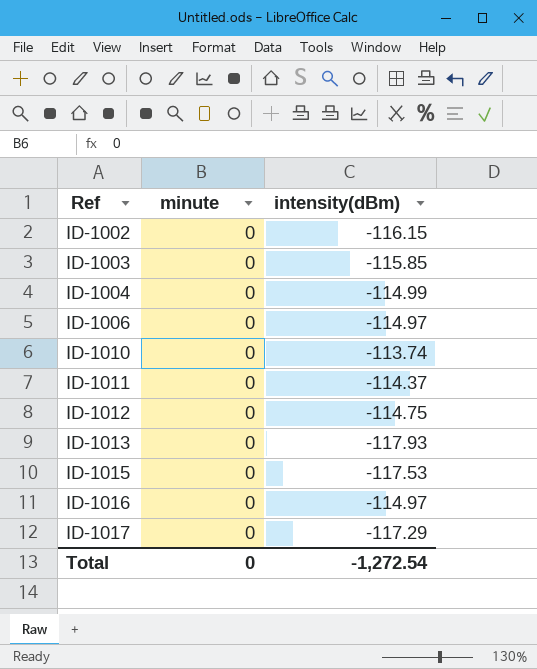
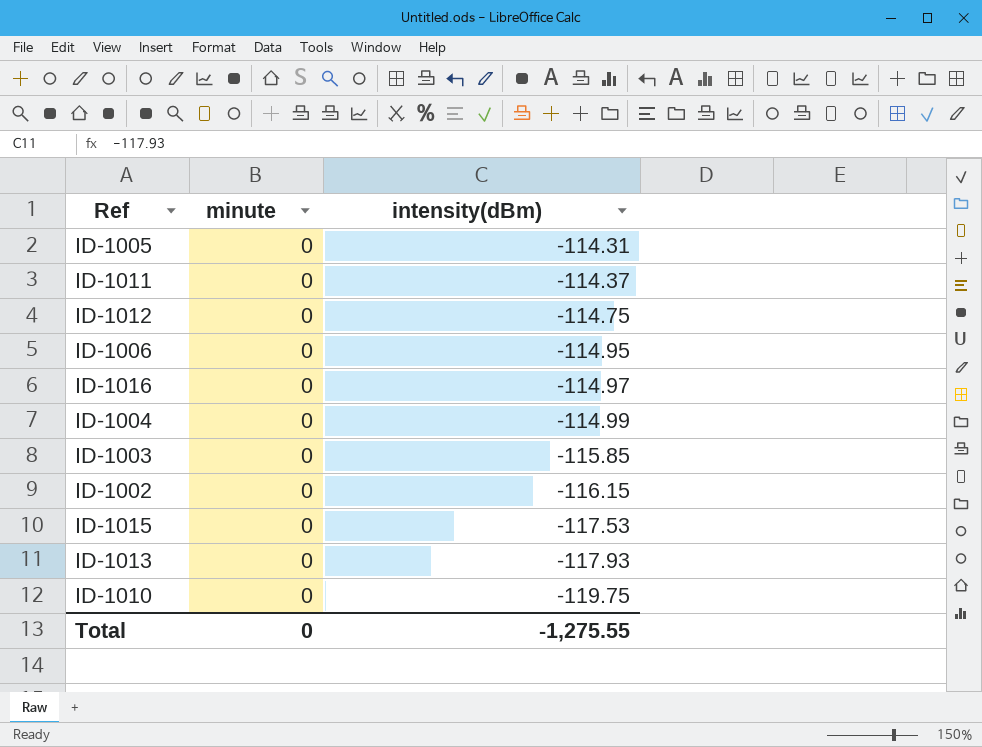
row order: Ref ascending -> intensity(dBm) descending
row ID-1017: 0 | -117.29 -> none
row ID-1005: none -> 0 | -114.31
ID-1006 | intensity(dBm): -114.97 -> -114.95
ID-1010 | intensity(dBm): -113.74 -> -119.75
Total | intensity(dBm): -1,272.54 -> -1,275.55

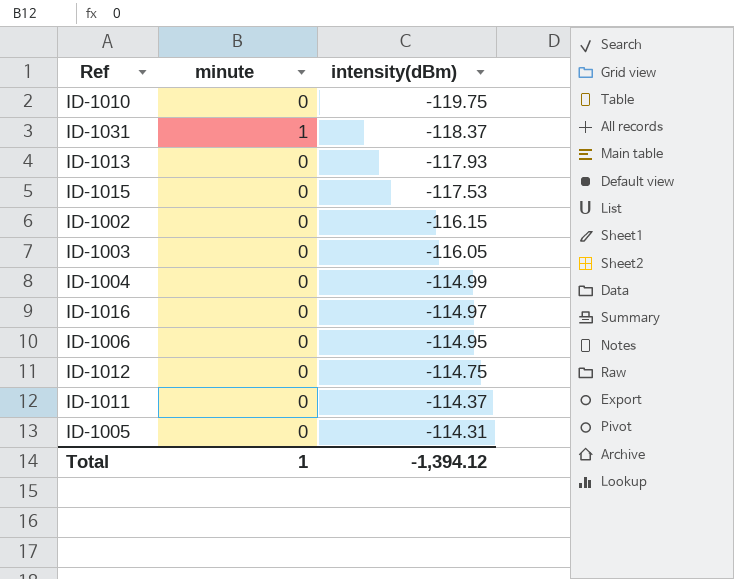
row order: intensity(dBm) descending -> intensity(dBm) ascending
row ID-1031: none -> 1 | -118.37
ID-1003 | intensity(dBm): -115.85 -> -116.05
Total | minute: 0 -> 1
Total | intensity(dBm): -1,275.55 -> -1,394.12

